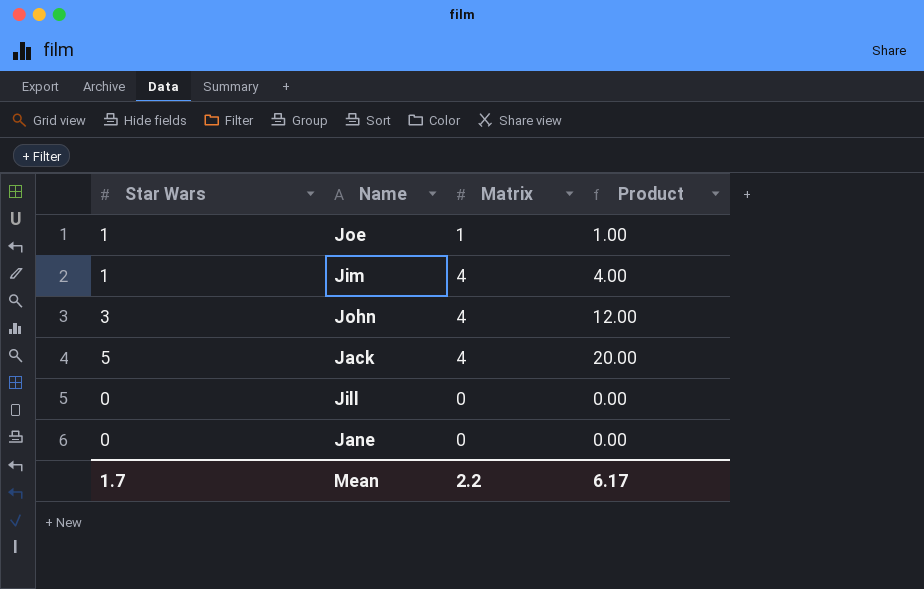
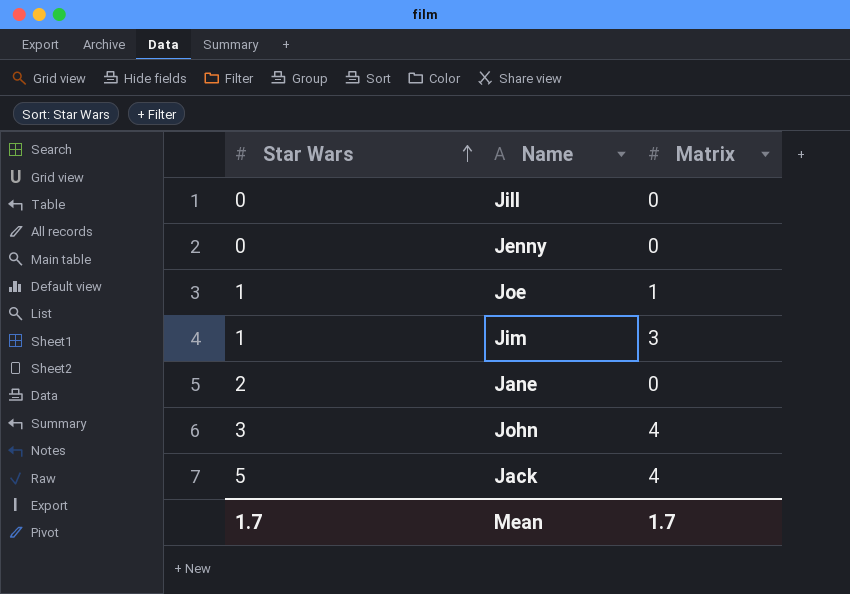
row order: none -> Star Wars ascending
column Product | formula: [Star Wars] * [Matrix] -> none
row Jenny: none -> 0 | 0
Jim | Matrix: 4 -> 3
Jane | Star Wars: 0 -> 2
Mean | Matrix: 2.2 -> 1.7

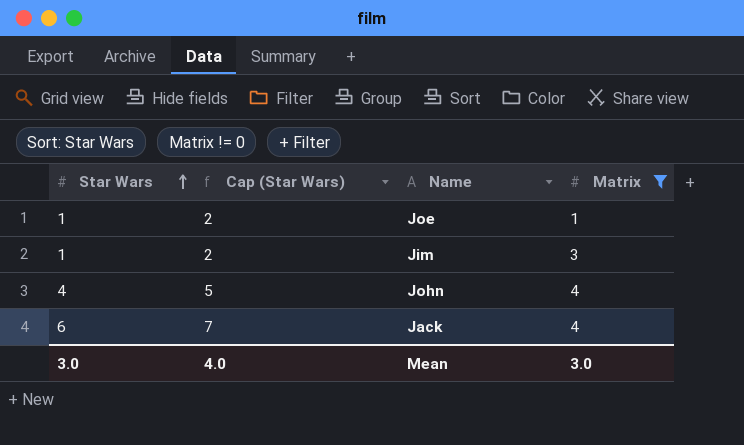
filter: none -> Matrix != 0
column Cap (Star Wars) | formula: none -> [Star Wars] + 1
John | Star Wars: 3 -> 4
Jack | Star Wars: 5 -> 6
Mean | Star Wars: 1.7 -> 3.0
Mean | Matrix: 1.7 -> 3.0

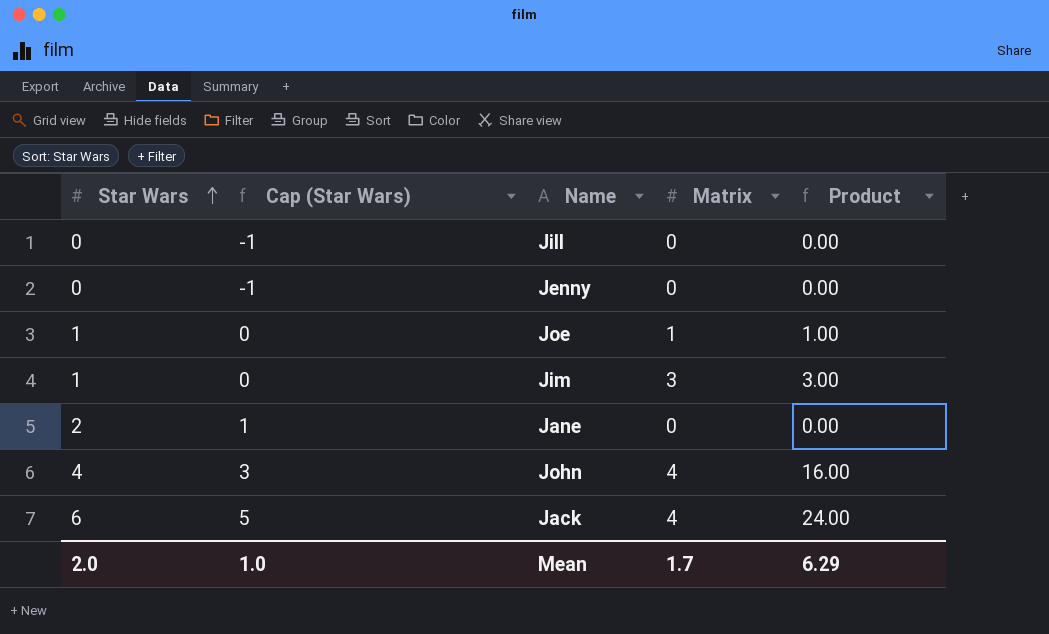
filter: Matrix != 0 -> none
column Cap (Star Wars) | formula: [Star Wars] + 1 -> [Star Wars] - 1
column Product | formula: none -> [Star Wars] * [Matrix]
Mean | Star Wars: 3.0 -> 2.0
Mean | Cap (Star Wars): 4.0 -> 1.0
Mean | Matrix: 3.0 -> 1.7

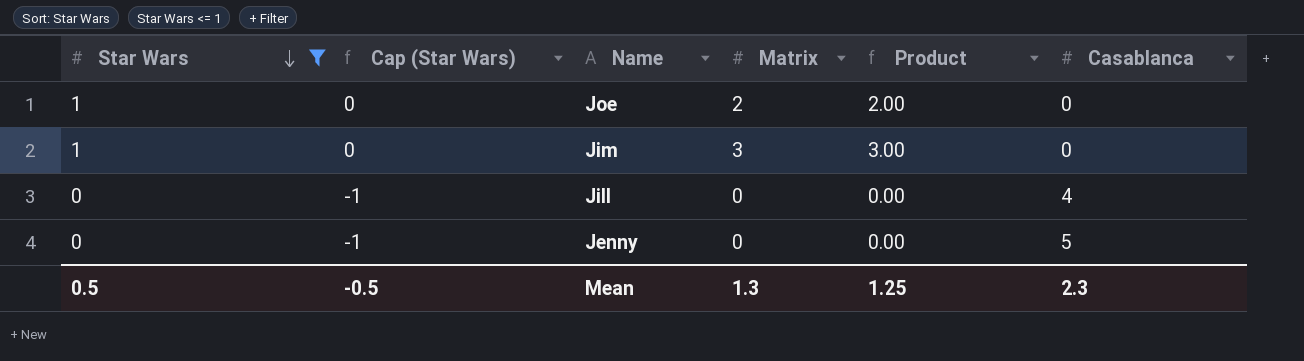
filter: none -> Star Wars <= 1
row order: Star Wars ascending -> Star Wars descending
column Casablanca | position: none -> 6
Joe | Matrix: 1 -> 2
Joe | Product: 1.00 -> 2.00
Mean | Star Wars: 2.0 -> 0.5
Mean | Cap (Star Wars): 1.0 -> -0.5
Mean | Matrix: 1.7 -> 1.3
Mean | Product: 6.29 -> 1.25

